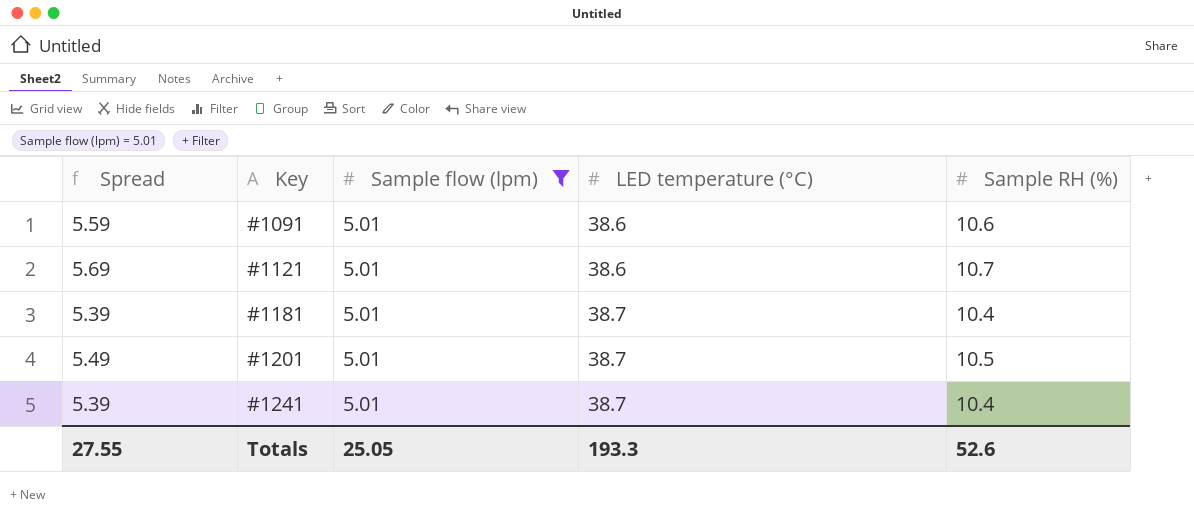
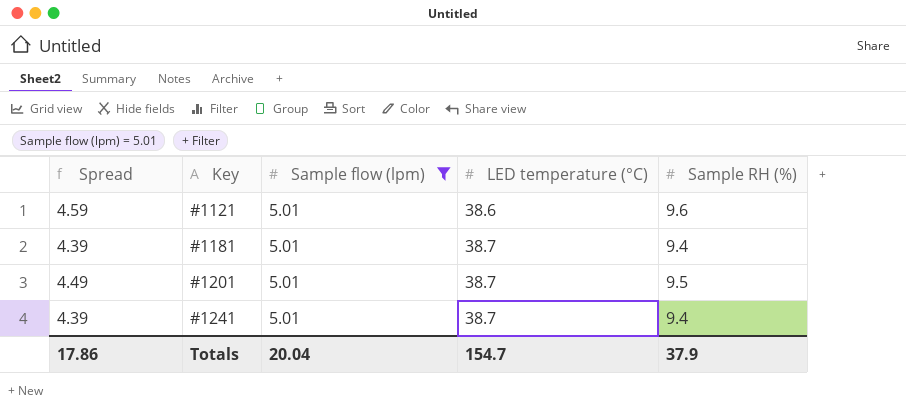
row #1091: 5.59 | 5.01 | 38.6 | 10.6 -> none
#1121 | Spread: 5.69 -> 4.59
#1121 | Sample RH (%): 10.7 -> 9.6
#1181 | Spread: 5.39 -> 4.39
#1181 | Sample RH (%): 10.4 -> 9.4
#1201 | Spread: 5.49 -> 4.49
#1201 | Sample RH (%): 10.5 -> 9.5
#1241 | Spread: 5.39 -> 4.39
#1241 | Sample RH (%): 10.4 -> 9.4
Totals | Spread: 27.55 -> 17.86
Totals | Sample flow (lpm): 25.05 -> 20.04
Totals | LED temperature (°C): 193.3 -> 154.7
Totals | Sample RH (%): 52.6 -> 37.9

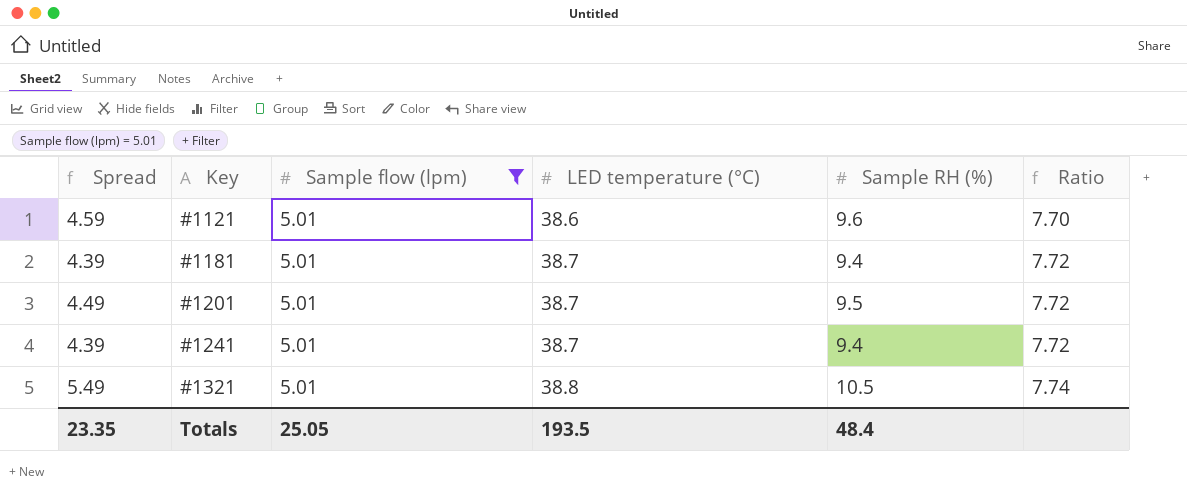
column Ratio | formula: none -> [LED temperature (°C)] / [Sample flow (lpm)]
row #1321: none -> 5.49 | 5.01 | 38.8 | 10.5 | 7.74
Totals | Spread: 17.86 -> 23.35
Totals | Sample flow (lpm): 20.04 -> 25.05
Totals | LED temperature (°C): 154.7 -> 193.5
Totals | Sample RH (%): 37.9 -> 48.4

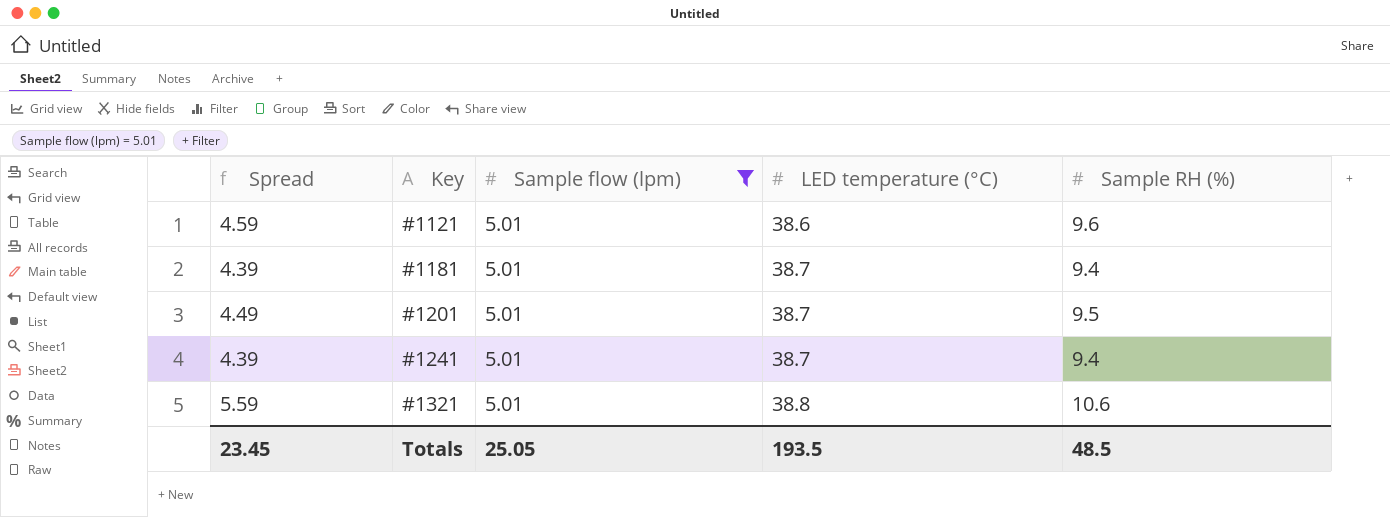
column Ratio | formula: [LED temperature (°C)] / [Sample flow (lpm)] -> none
#1321 | Spread: 5.49 -> 5.59
#1321 | Sample RH (%): 10.5 -> 10.6
Totals | Spread: 23.35 -> 23.45
Totals | Sample RH (%): 48.4 -> 48.5

